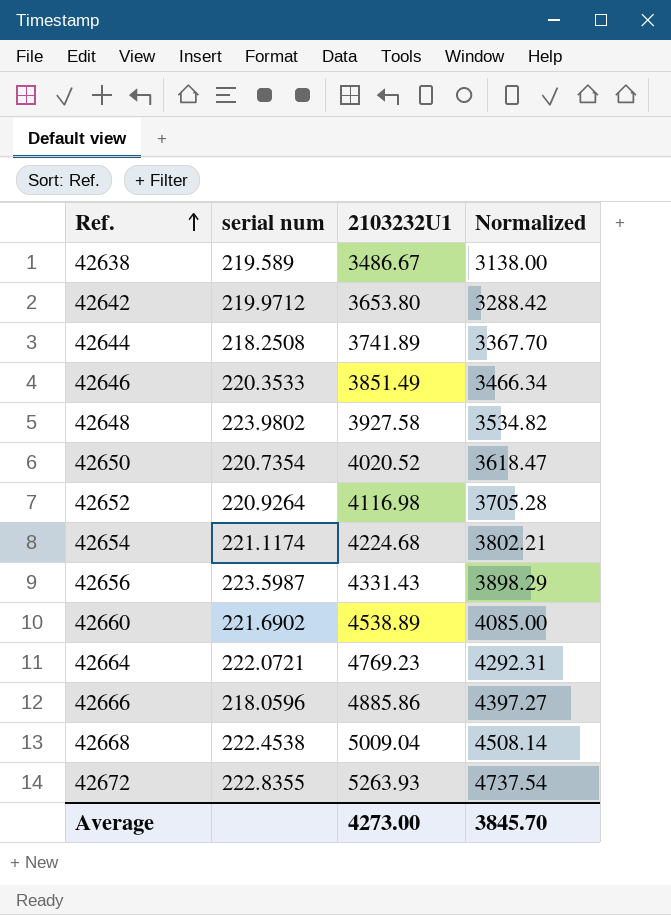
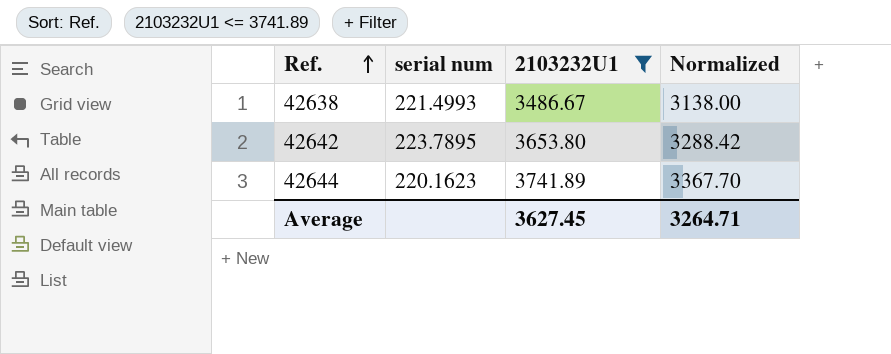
filter: none -> 2103232U1 <= 3741.89
42638 | serial num: 219.589 -> 221.4993
42642 | serial num: 219.9712 -> 223.7895
42644 | serial num: 218.2508 -> 220.1623
Average | 2103232U1: 4273.00 -> 3627.45
Average | Normalized: 3845.70 -> 3264.71

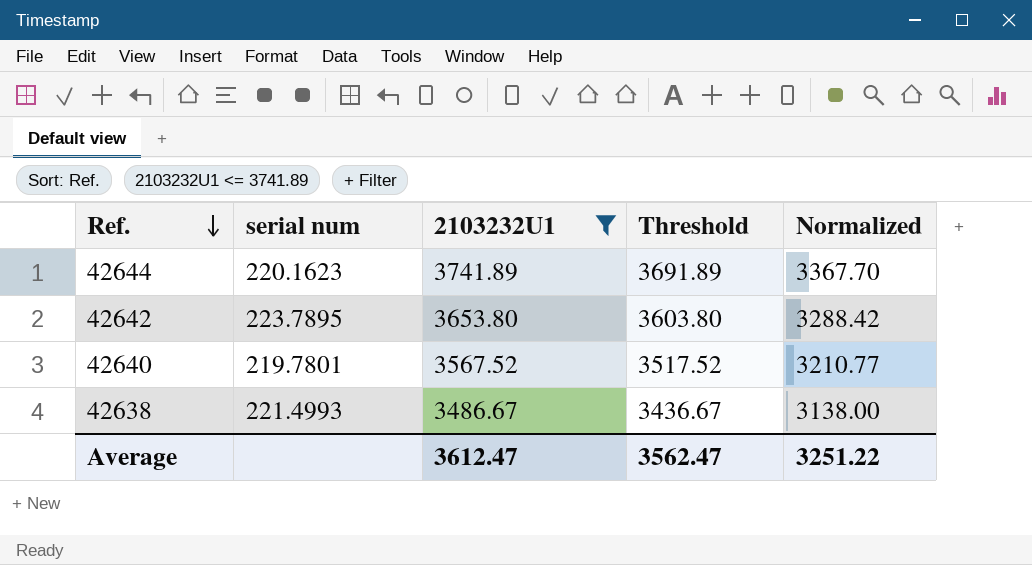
row order: Ref. ascending -> Ref. descending
column Threshold | formula: none -> [2103232U1] - 50
row 42640: none -> 219.7801 | 3567.52 | 3517.52 | 3210.77
Average | 2103232U1: 3627.45 -> 3612.47
Average | Normalized: 3264.71 -> 3251.22

